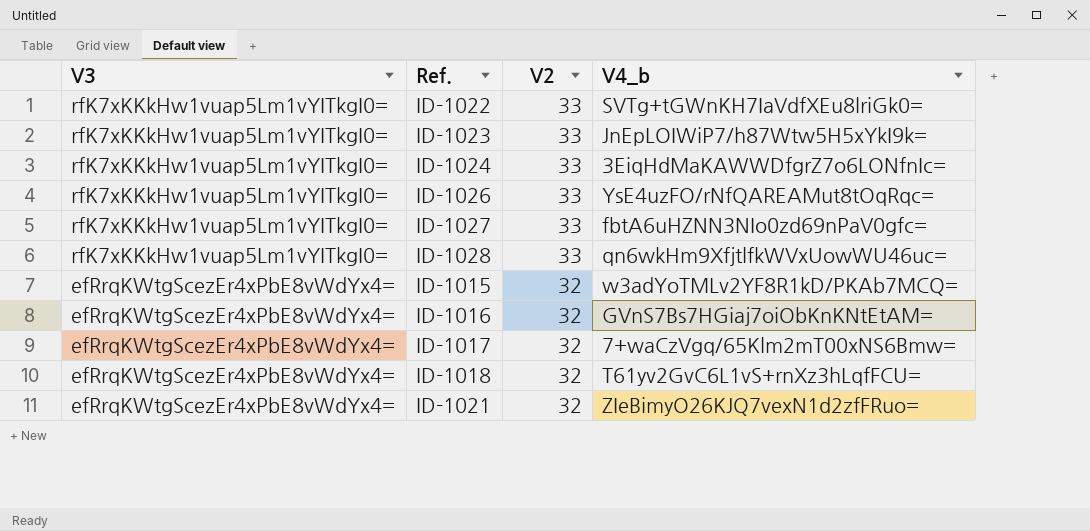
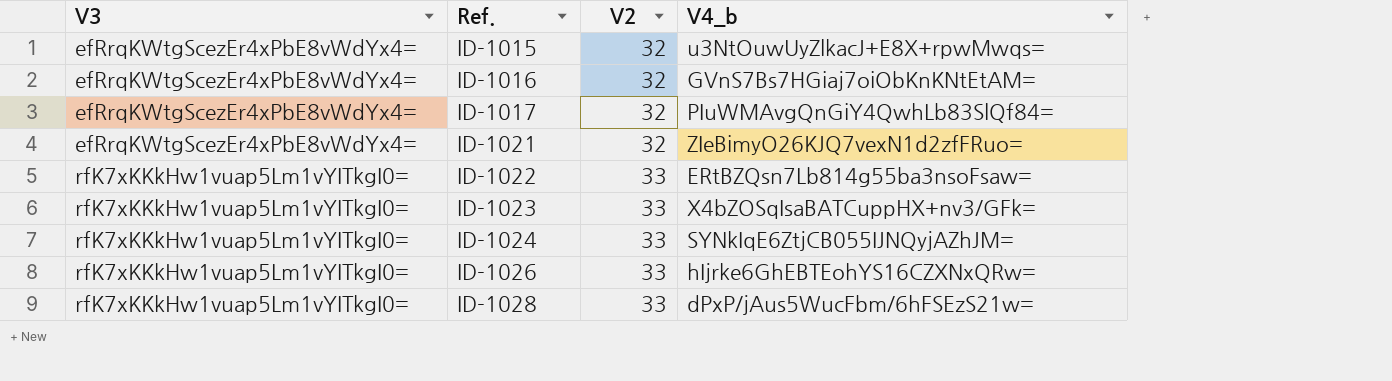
row order: V3 descending -> V3 ascending
row ID-1027: rfK7xKKkHw1vuap5Lm1vYITkgI0= | 33 | fbtA6uHZNN3NIo0zd69nPaV0gfc= -> none
row ID-1018: efRrqKWtgScezEr4xPbE8vWdYx4= | 32 | T61yv2GvC6L1vS+rnXz3hLqfFCU= -> none
ID-1015 | V4_b: w3adYoTMLv2YF8R1kD/PKAb7MCQ= -> u3NtOuwUyZlkacJ+E8X+rpwMwqs=
ID-1017 | V4_b: 7+waCzVgq/65Klm2mT00xNS6Bmw= -> PIuWMAvgQnGiY4QwhLb83SlQf84=
ID-1022 | V4_b: SVTg+tGWnKH7IaVdfXEu8lriGk0= -> ERtBZQsn7Lb814g55ba3nsoFsaw=
ID-1023 | V4_b: JnEpLOIWiP7/h87Wtw5H5xYkI9k= -> X4bZOSqIsaBATCuppHX+nv3/GFk=
ID-1024 | V4_b: 3EiqHdMaKAWWDfgrZ7o6LONfnIc= -> SYNkIqE6ZtjCB055IJNQyjAZhJM=
ID-1026 | V4_b: YsE4uzFO/rNfQAREAMut8tOqRqc= -> hIjrke6GhEBTEohYS16CZXNxQRw=
ID-1028 | V4_b: qn6wkHm9XfjtlfkWVxUowWU46uc= -> dPxP/jAus5WucFbm/6hFSEzS21w=

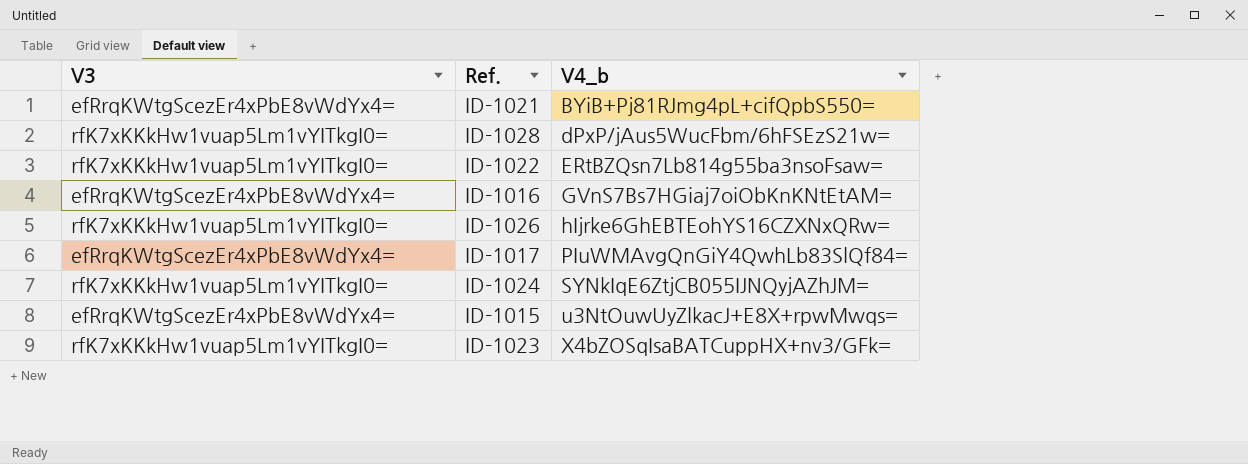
row order: V3 ascending -> V4_b ascending
column V2 | position: 3 -> none
ID-1021 | V4_b: ZIeBimyO26KJQ7vexN1d2zfFRuo= -> BYiB+Pj81RJmg4pL+cifQpbS550=

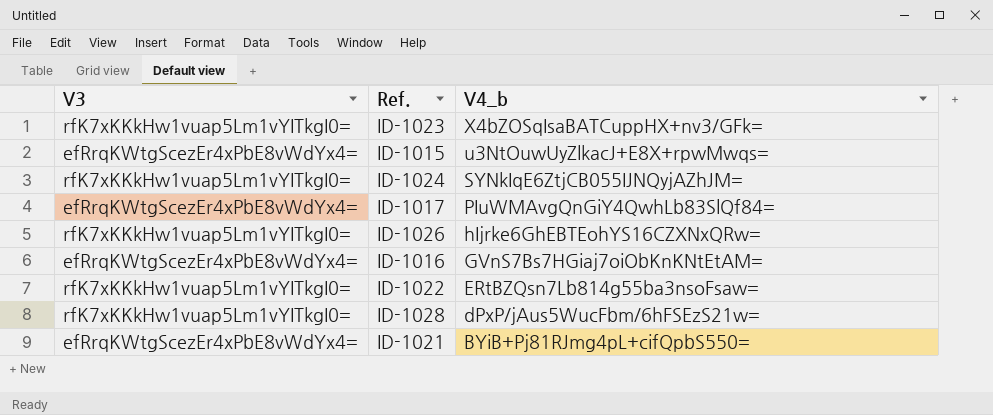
row order: V4_b ascending -> V4_b descending

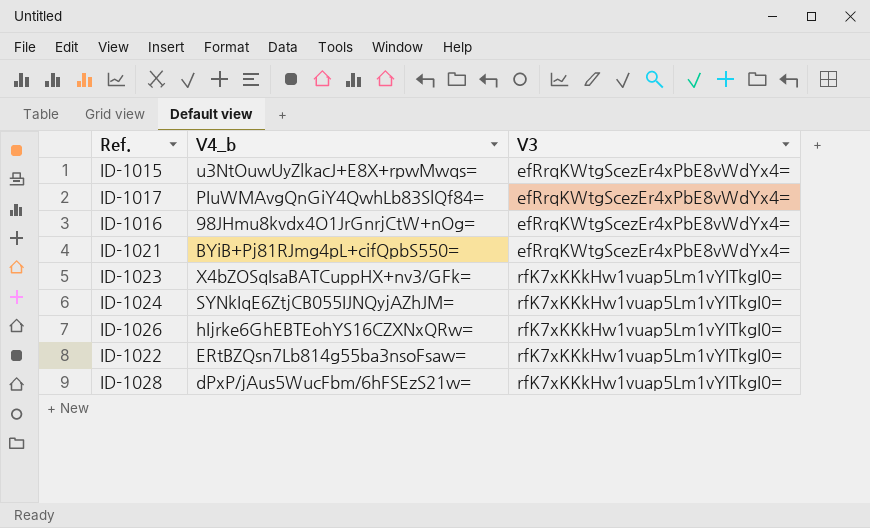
row order: V4_b descending -> V3 ascending
column V3 | position: 1 -> 3
ID-1016 | V4_b: GVnS7Bs7HGiaj7oiObKnKNtEtAM= -> 98JHmu8kvdx4O1JrGnrjCtW+nOg=

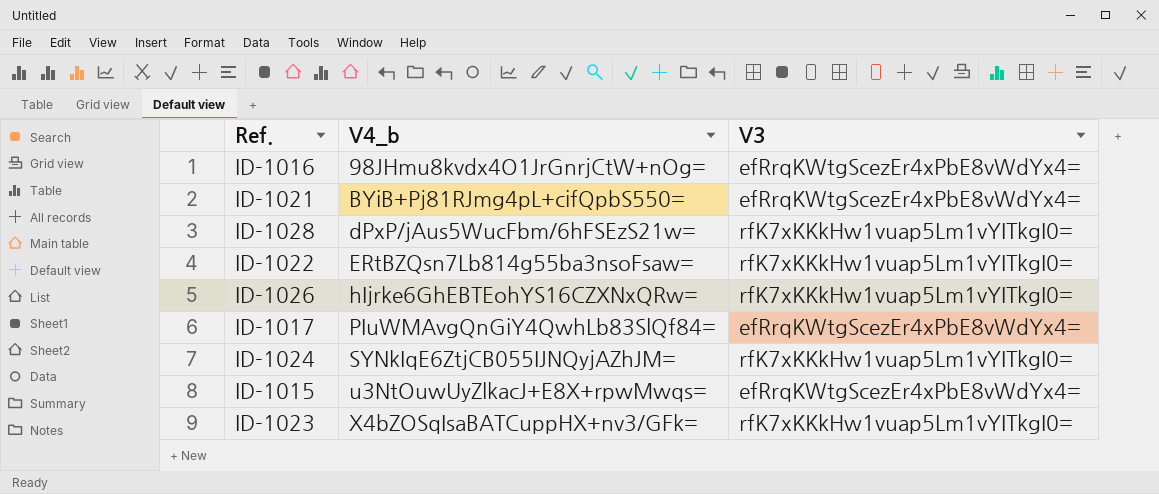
row order: V3 ascending -> V4_b ascending

